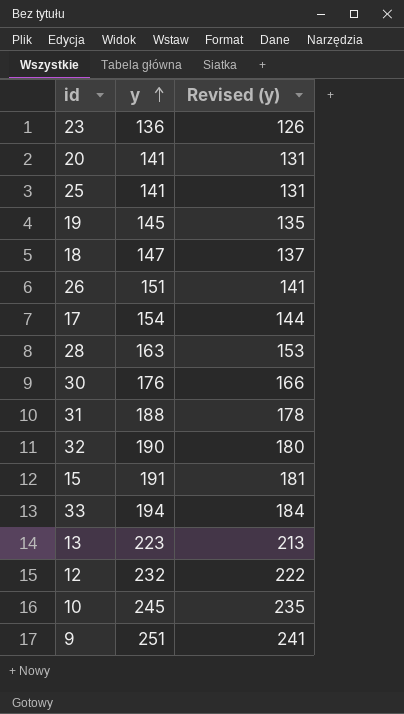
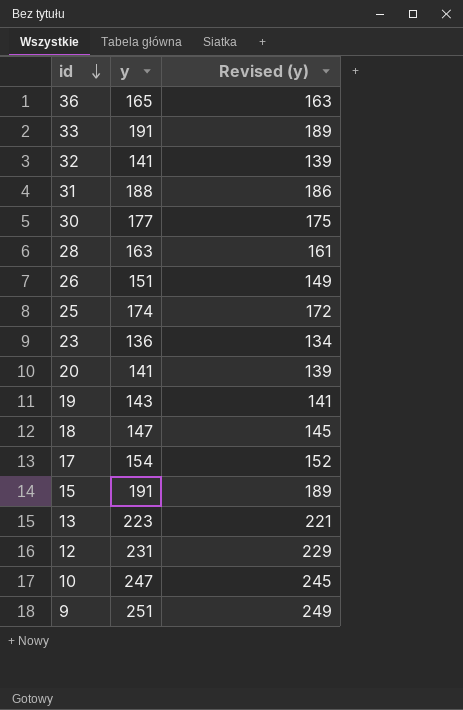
row order: y ascending -> id descending
column Revised (y) | formula: [y] - 10 -> [y] - 2
row 36: none -> 165 | 163
33 | y: 194 -> 191
32 | y: 190 -> 141
30 | y: 176 -> 177
25 | y: 141 -> 174
19 | y: 145 -> 143
12 | y: 232 -> 231
10 | y: 245 -> 247

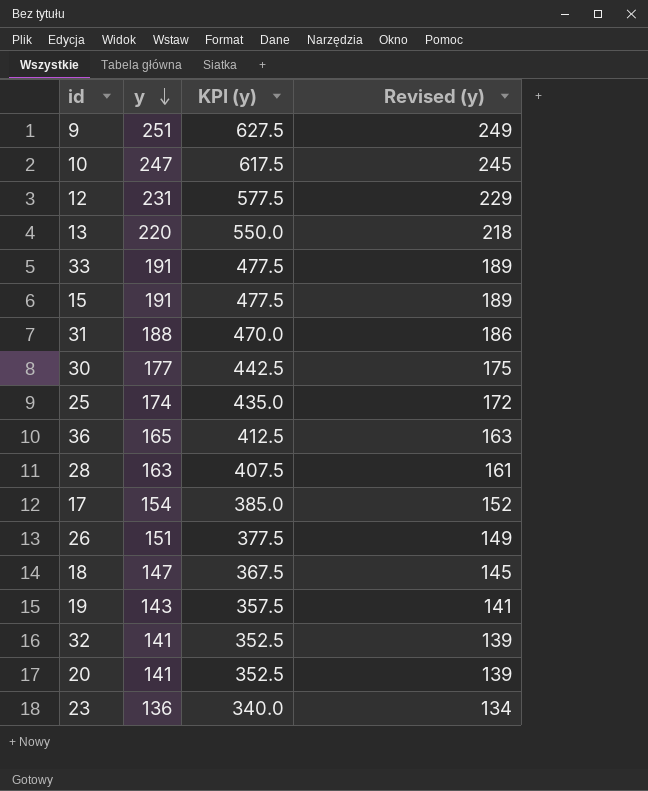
row order: id descending -> y descending
column KPI (y) | formula: none -> [y] * 2.5
13 | y: 223 -> 220
13 | Revised (y): 221 -> 218

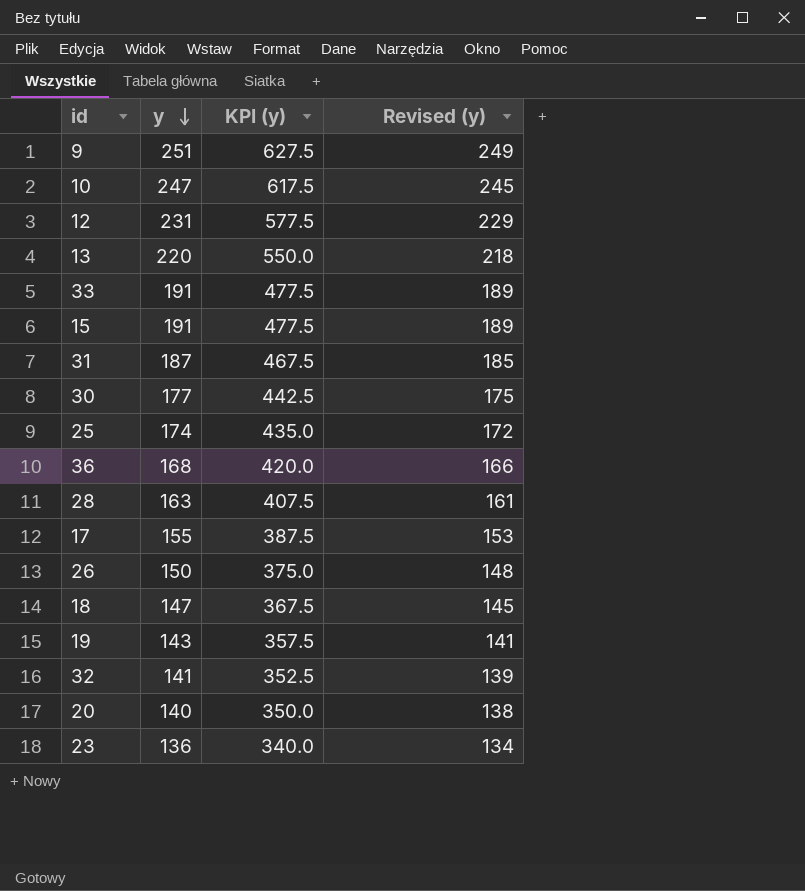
31 | y: 188 -> 187
31 | KPI (y): 470.0 -> 467.5
31 | Revised (y): 186 -> 185
36 | y: 165 -> 168
36 | KPI (y): 412.5 -> 420.0
36 | Revised (y): 163 -> 166
17 | y: 154 -> 155
17 | KPI (y): 385.0 -> 387.5
17 | Revised (y): 152 -> 153
26 | y: 151 -> 150
26 | KPI (y): 377.5 -> 375.0
26 | Revised (y): 149 -> 148
20 | y: 141 -> 140
20 | KPI (y): 352.5 -> 350.0
20 | Revised (y): 139 -> 138

